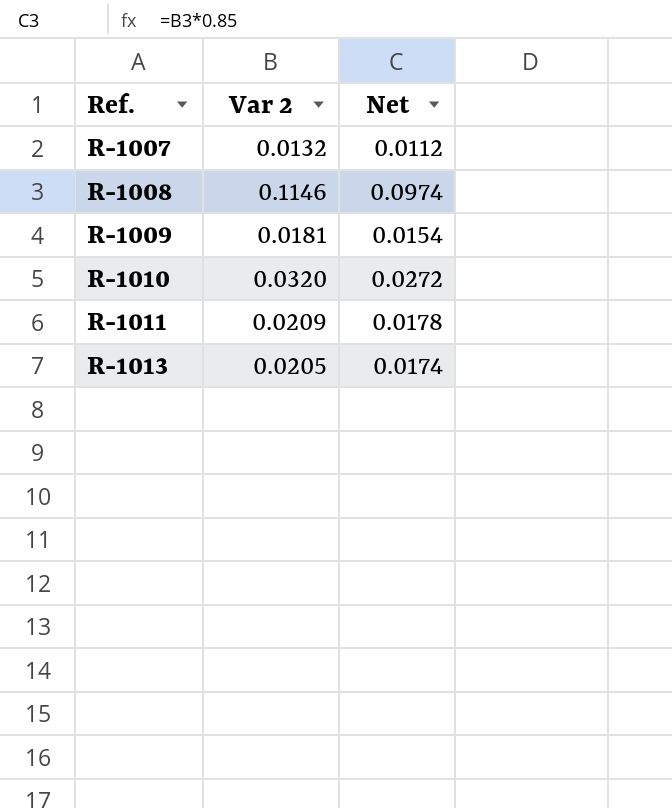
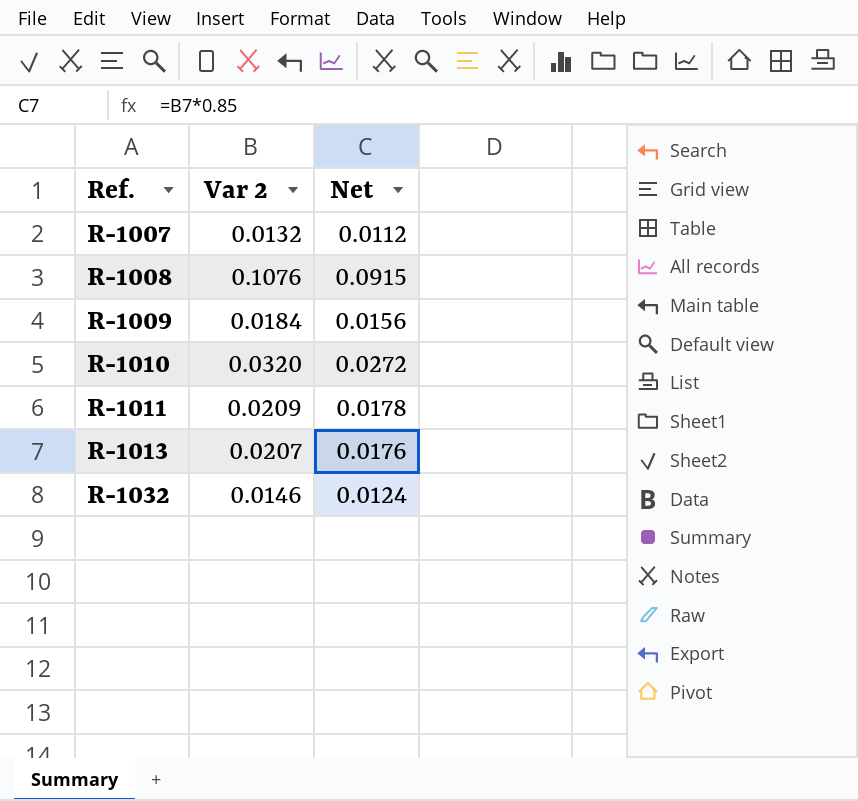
R-1008 | Var 2: 0.1146 -> 0.1076
R-1008 | Net: 0.0974 -> 0.0915
R-1009 | Var 2: 0.0181 -> 0.0184
R-1009 | Net: 0.0154 -> 0.0156
R-1013 | Var 2: 0.0205 -> 0.0207
R-1013 | Net: 0.0174 -> 0.0176
row R-1032: none -> 0.0146 | 0.0124

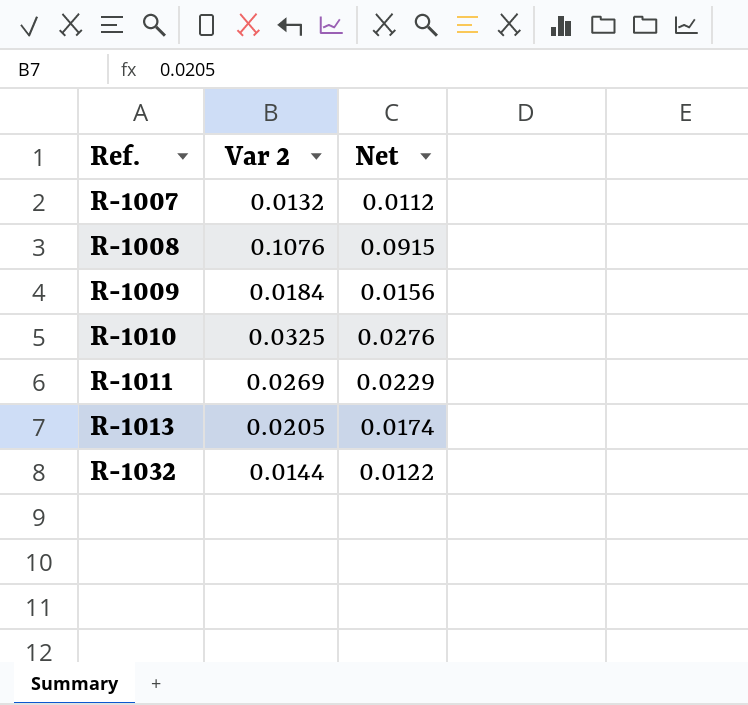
R-1010 | Var 2: 0.0320 -> 0.0325
R-1010 | Net: 0.0272 -> 0.0276
R-1011 | Var 2: 0.0209 -> 0.0269
R-1011 | Net: 0.0178 -> 0.0229
R-1013 | Var 2: 0.0207 -> 0.0205
R-1013 | Net: 0.0176 -> 0.0174
R-1032 | Var 2: 0.0146 -> 0.0144
R-1032 | Net: 0.0124 -> 0.0122

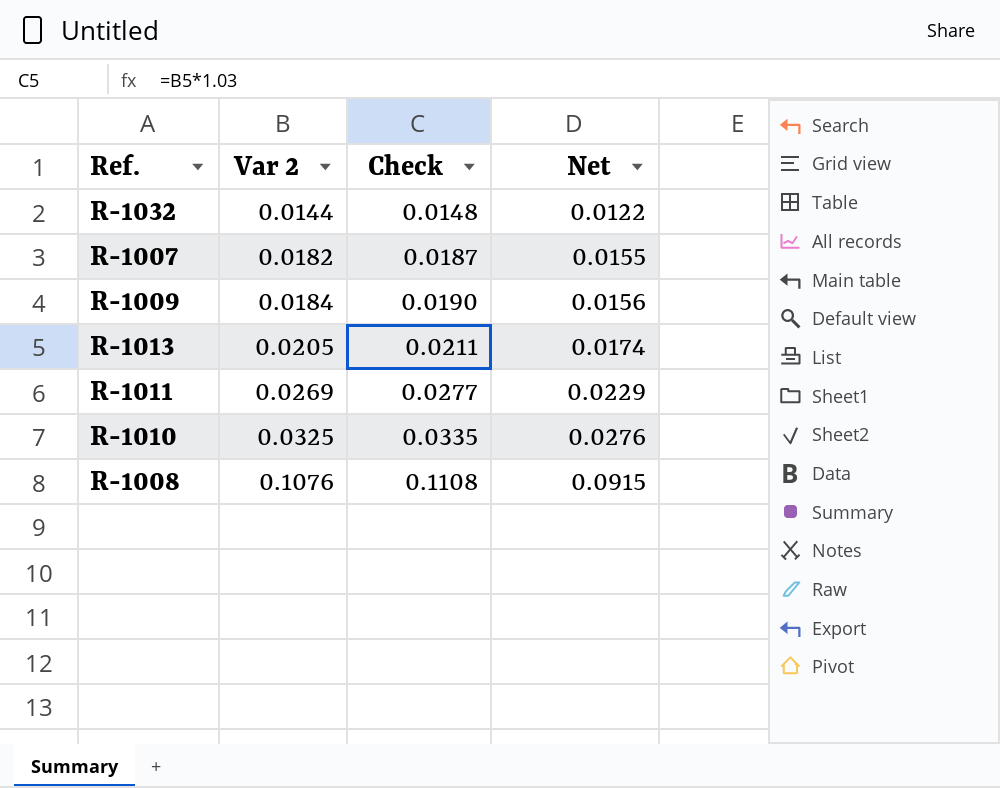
row order: Ref. ascending -> Var 2 ascending
column Check | formula: none -> [Var 2] * 1.03
R-1007 | Var 2: 0.0132 -> 0.0182
R-1007 | Net: 0.0112 -> 0.0155

